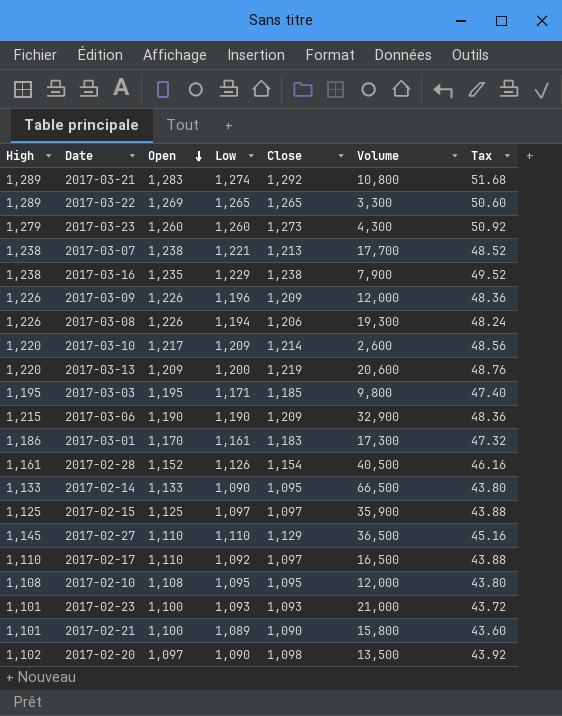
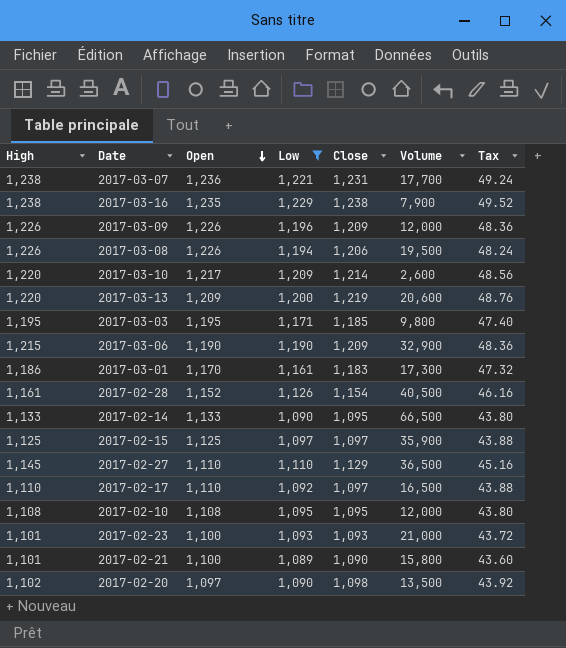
filter: none -> Low <= 1,229
2017-03-07 | Open: 1,238 -> 1,236
2017-03-07 | Close: 1,213 -> 1,231
2017-03-07 | Tax: 48.52 -> 49.24
2017-03-08 | Volume: 19,300 -> 19,500

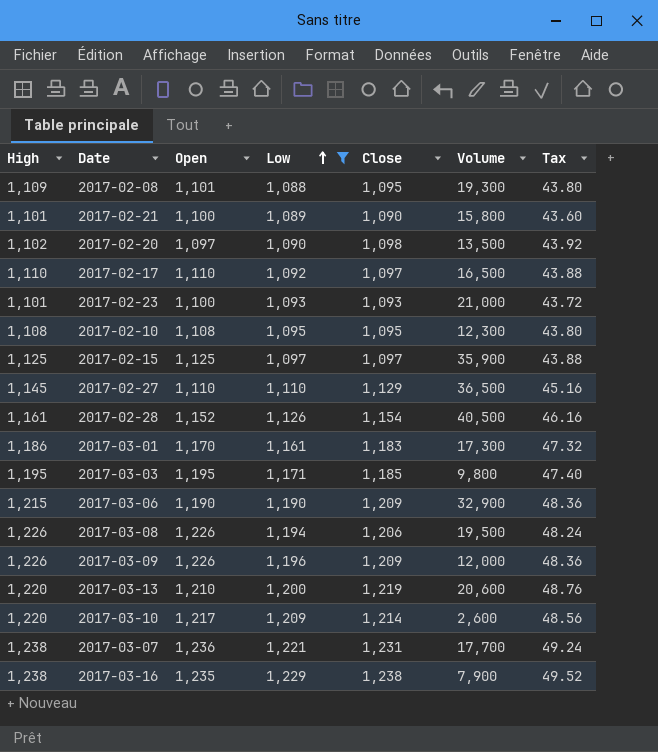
row order: Open descending -> Low ascending
row 2017-02-14: 1,133 | 1,133 | 1,090 | 1,095 | 66,500 | 43.80 -> none
row 2017-02-08: none -> 1,109 | 1,101 | 1,088 | 1,095 | 19,300 | 43.80
2017-02-10 | Volume: 12,000 -> 12,300
2017-03-13 | Open: 1,209 -> 1,210

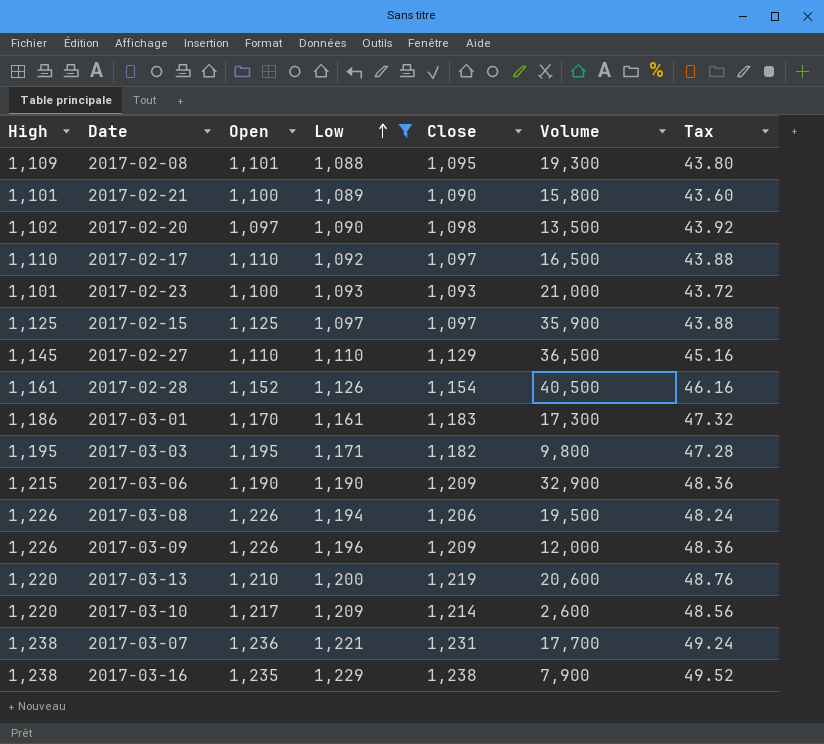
row 2017-02-10: 1,108 | 1,108 | 1,095 | 1,095 | 12,300 | 43.80 -> none
2017-03-03 | Close: 1,185 -> 1,182
2017-03-03 | Tax: 47.40 -> 47.28

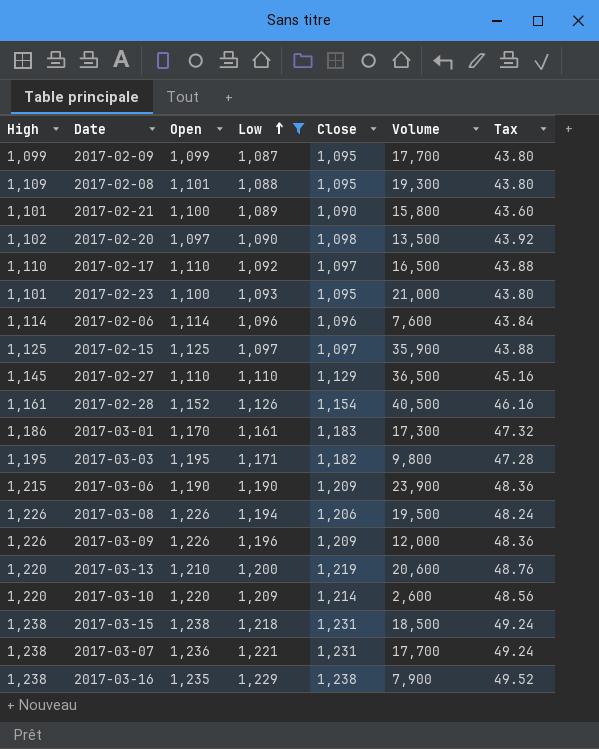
row 2017-02-09: none -> 1,099 | 1,099 | 1,087 | 1,095 | 17,700 | 43.80
2017-02-23 | Close: 1,093 -> 1,095
2017-02-23 | Tax: 43.72 -> 43.80
row 2017-02-06: none -> 1,114 | 1,114 | 1,096 | 1,096 | 7,600 | 43.84
2017-03-06 | Volume: 32,900 -> 23,900
2017-03-10 | Open: 1,217 -> 1,220
row 2017-03-15: none -> 1,238 | 1,238 | 1,218 | 1,231 | 18,500 | 49.24

